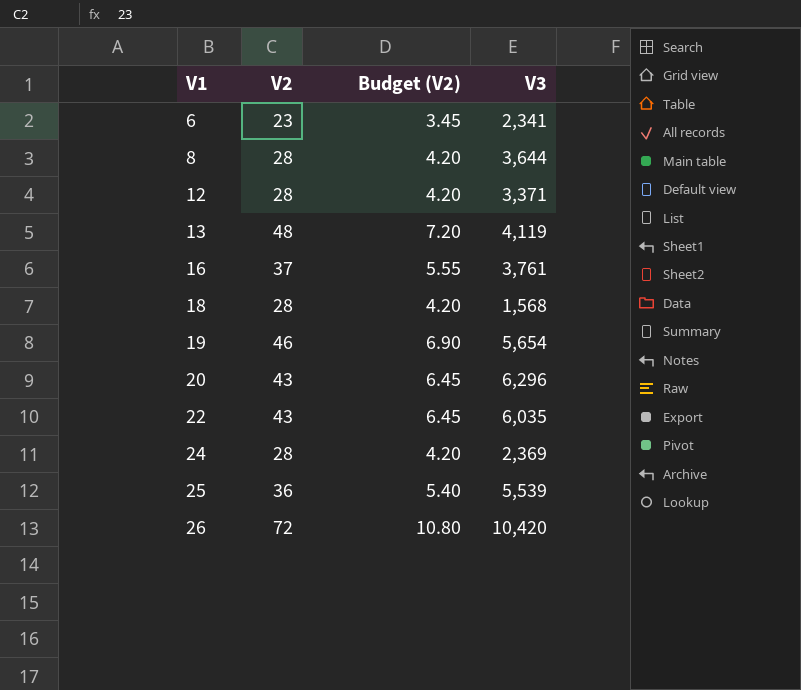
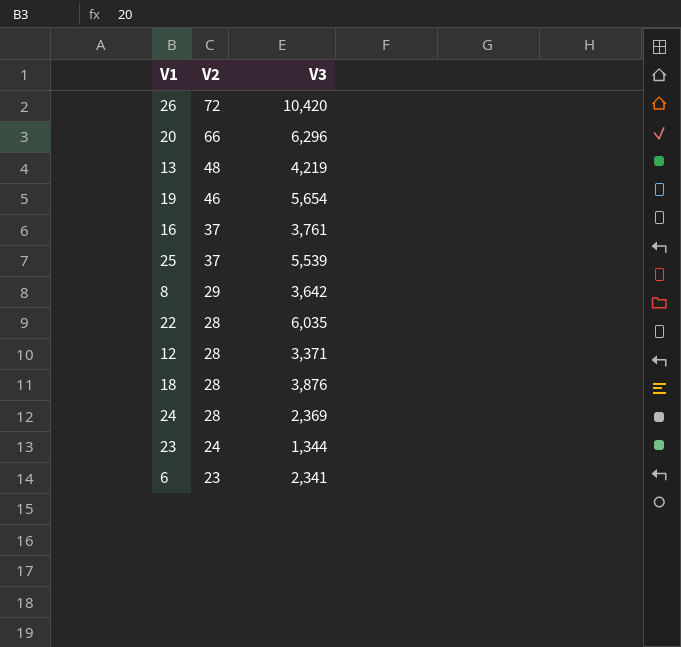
row order: V1 ascending -> V2 descending
column Budget (V2) | formula: [V2] * 0.15 -> none
20 | V2: 43 -> 66
13 | V3: 4,119 -> 4,219
25 | V2: 36 -> 37
8 | V2: 28 -> 29
8 | V3: 3,644 -> 3,642
22 | V2: 43 -> 28
18 | V3: 1,568 -> 3,876
row 23: none -> 24 | 1,344

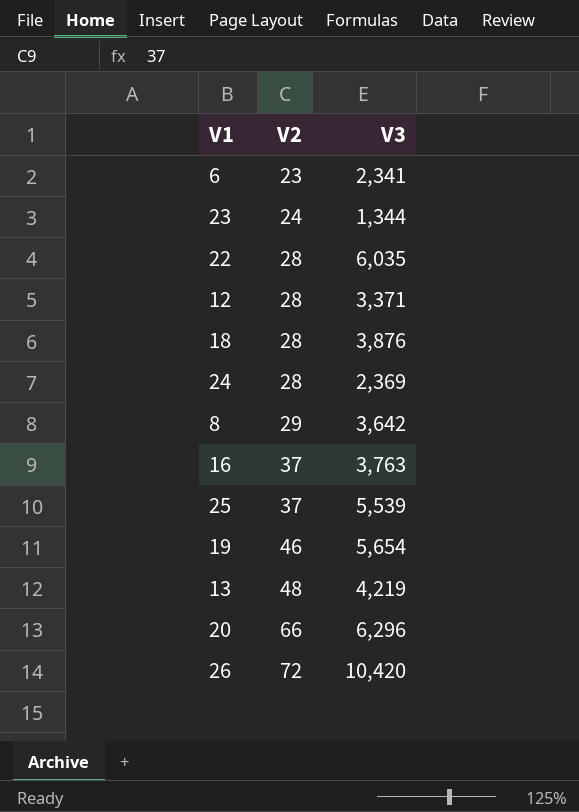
row order: V2 descending -> V2 ascending
16 | V3: 3,761 -> 3,763

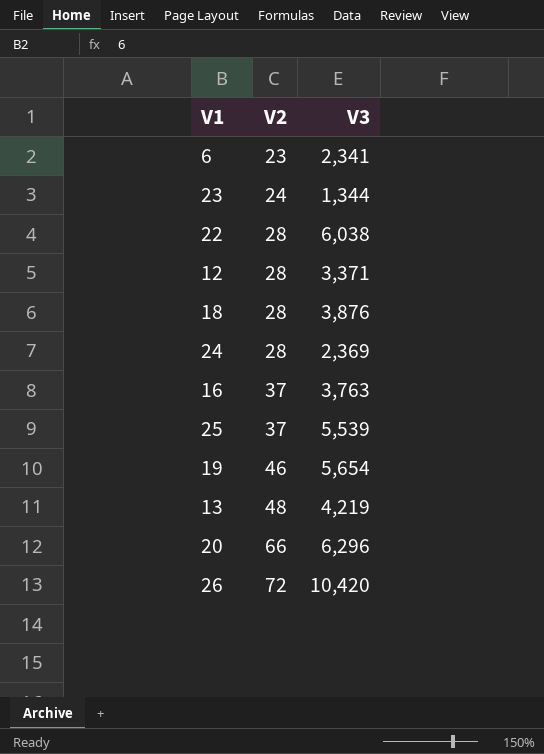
row 8: 29 | 3,642 -> none
22 | V3: 6,035 -> 6,038

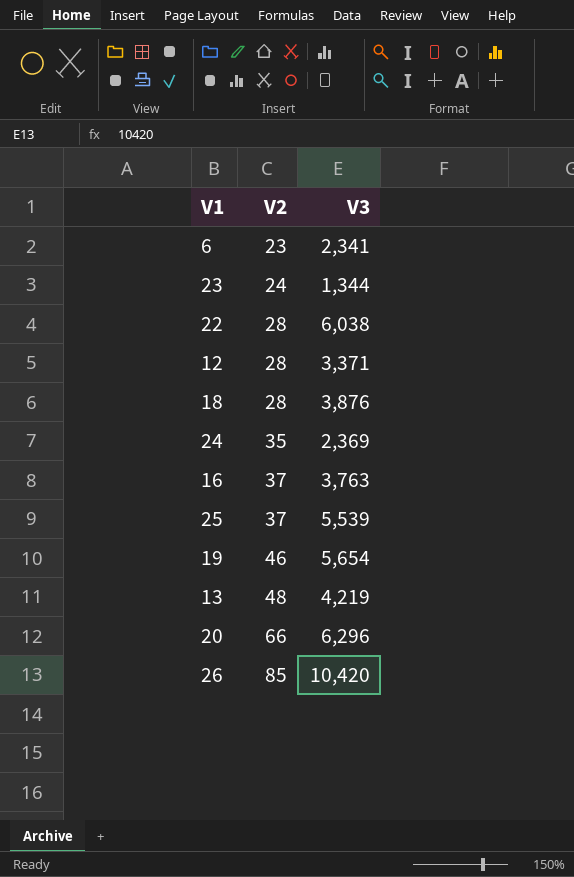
24 | V2: 28 -> 35
26 | V2: 72 -> 85

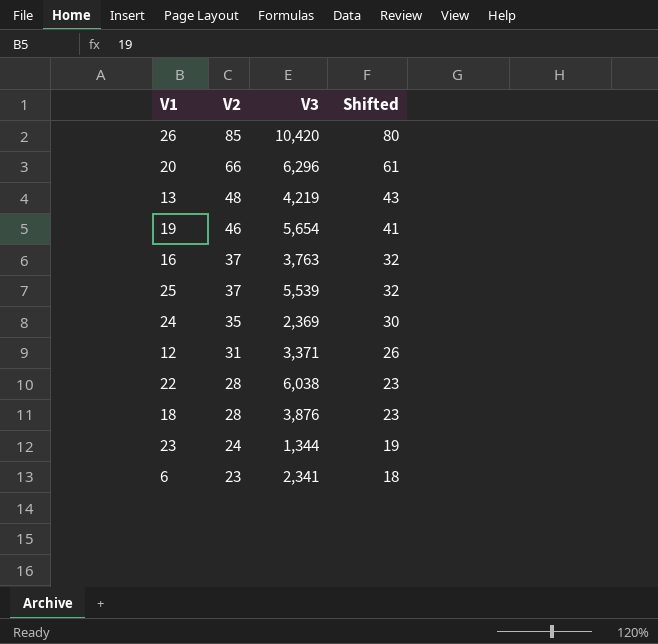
row order: V2 ascending -> V2 descending
column Shifted | formula: none -> [V2] - 5
12 | V2: 28 -> 31

